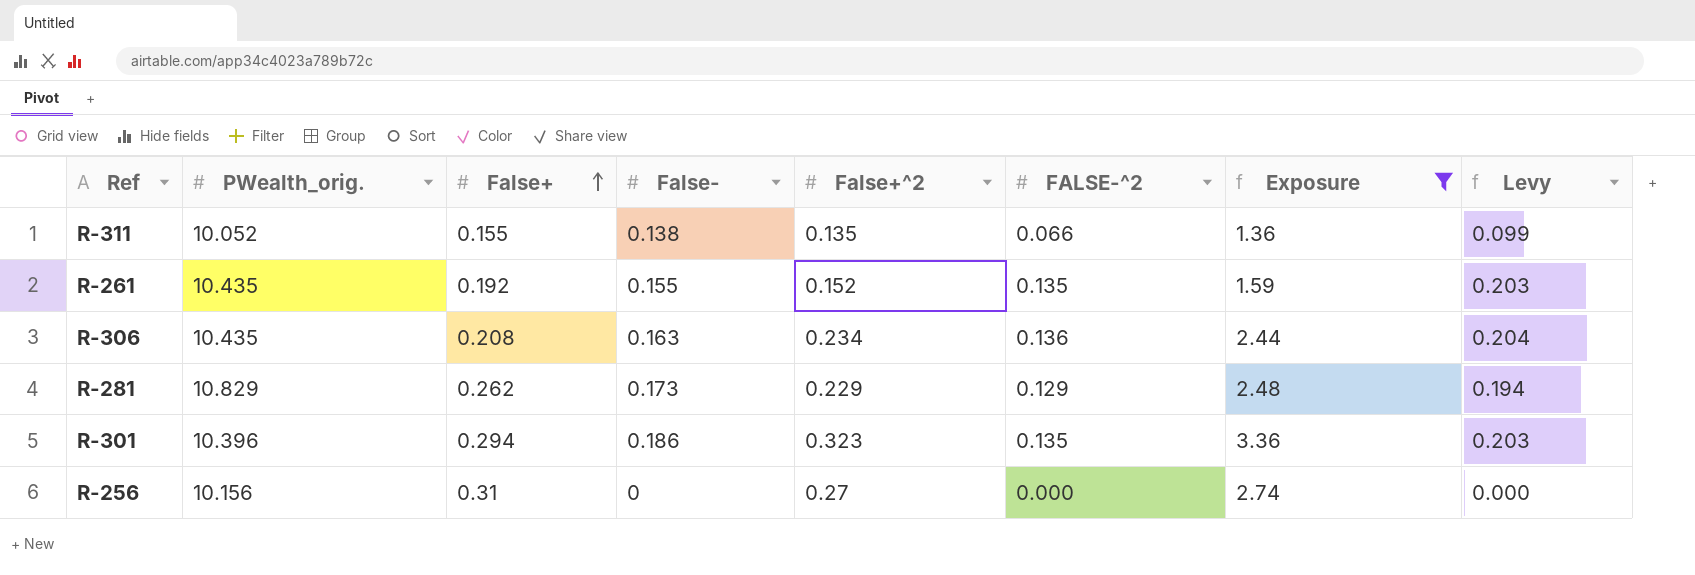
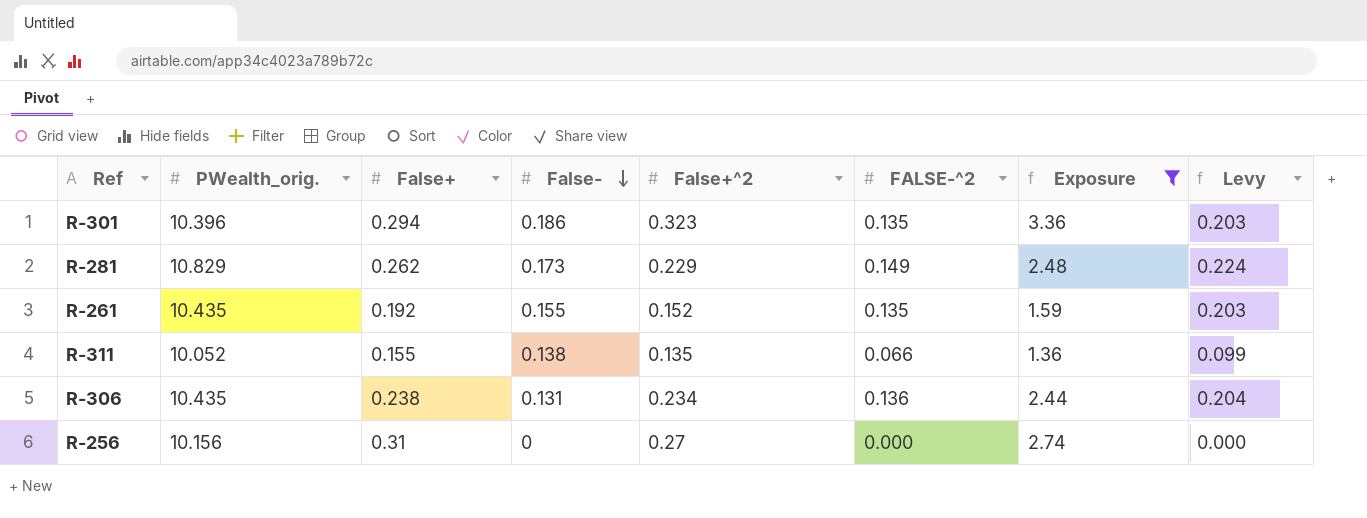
row order: False+ ascending -> False- descending
R-281 | FALSE-^2: 0.129 -> 0.149
R-281 | Levy: 0.194 -> 0.224
R-306 | False+: 0.208 -> 0.238
R-306 | False-: 0.163 -> 0.131

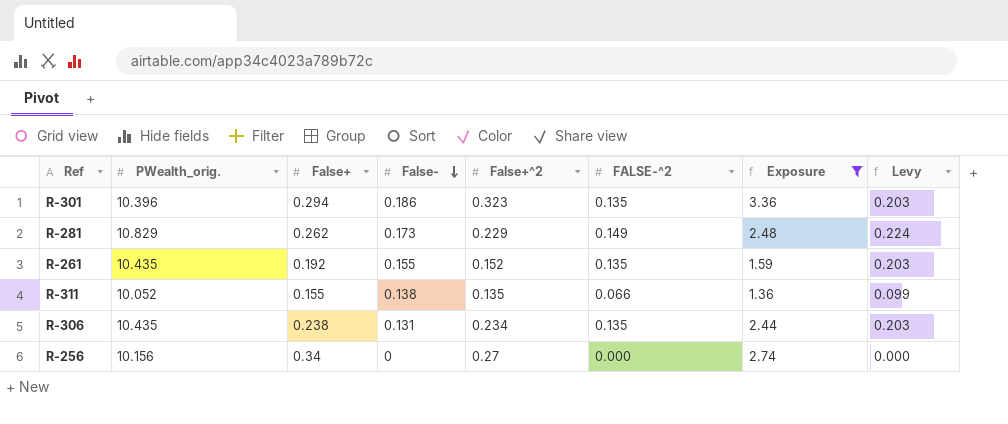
R-306 | FALSE-^2: 0.136 -> 0.135
R-306 | Levy: 0.204 -> 0.203
R-256 | False+: 0.31 -> 0.34

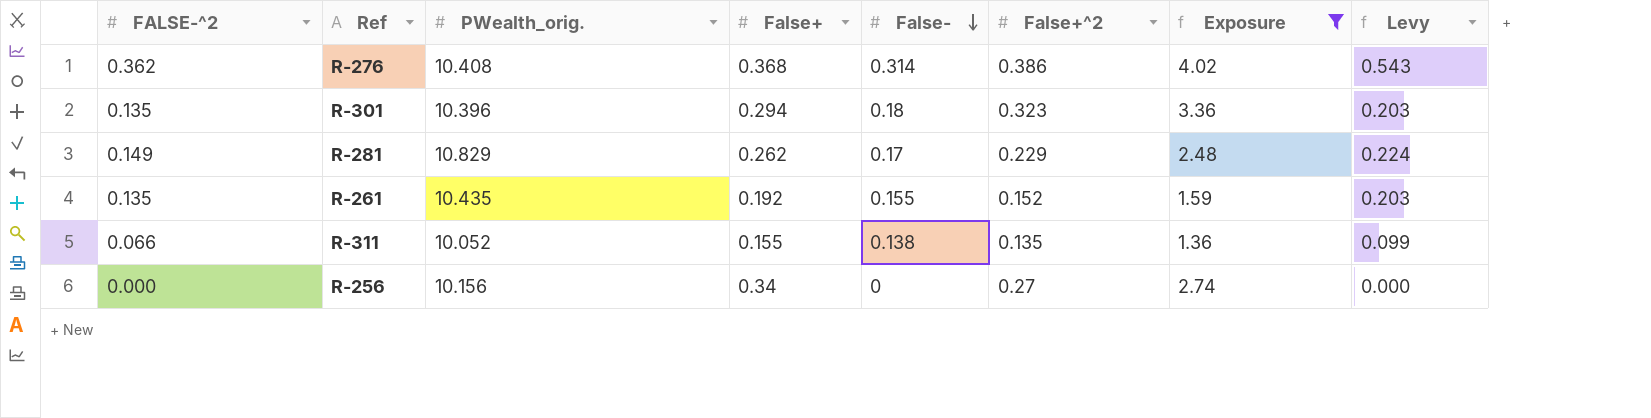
column FALSE-^2 | position: 6 -> 1
row R-306: 10.435 | 0.238 | 0.131 | 0.234 | 0.135 | 2.44 | 0.203 -> none
row R-276: none -> 0.362 | 10.408 | 0.368 | 0.314 | 0.386 | 4.02 | 0.543
R-301 | False-: 0.186 -> 0.18
R-281 | False-: 0.173 -> 0.17

